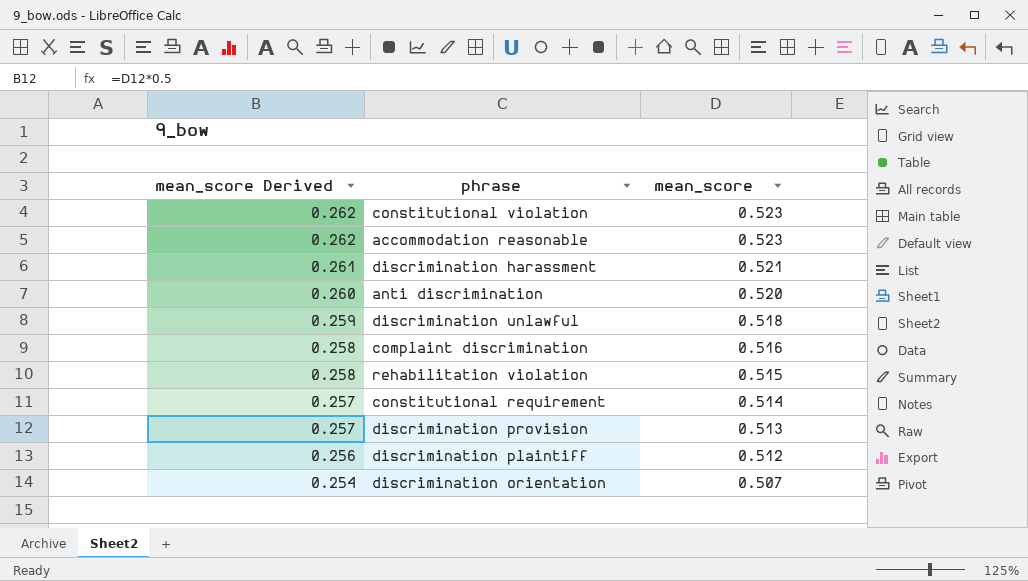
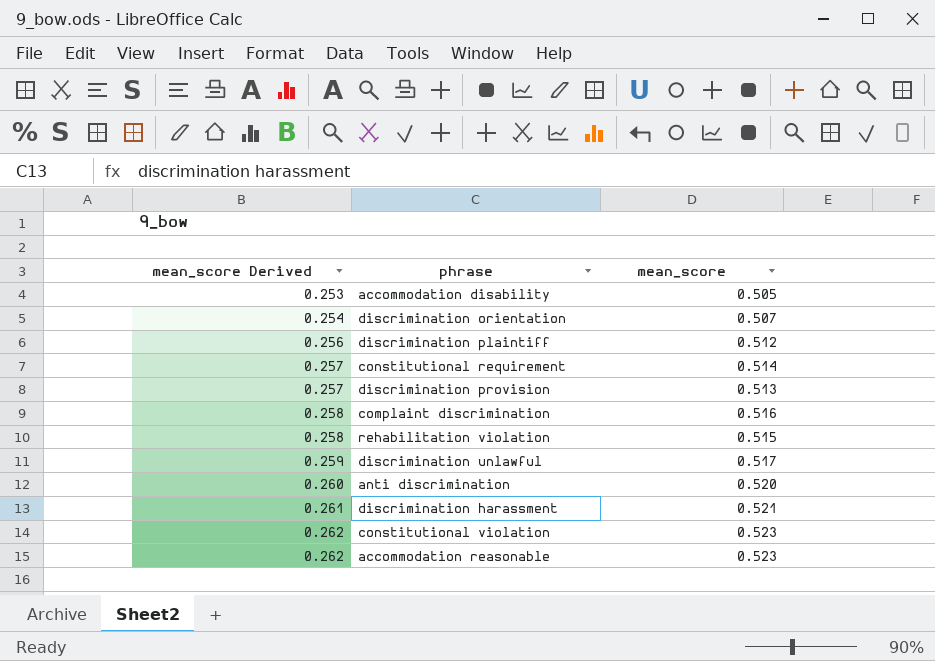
row order: mean_score Derived descending -> mean_score Derived ascending
row accommodation disability: none -> 0.253 | 0.505
discrimination unlawful | mean_score: 0.518 -> 0.517

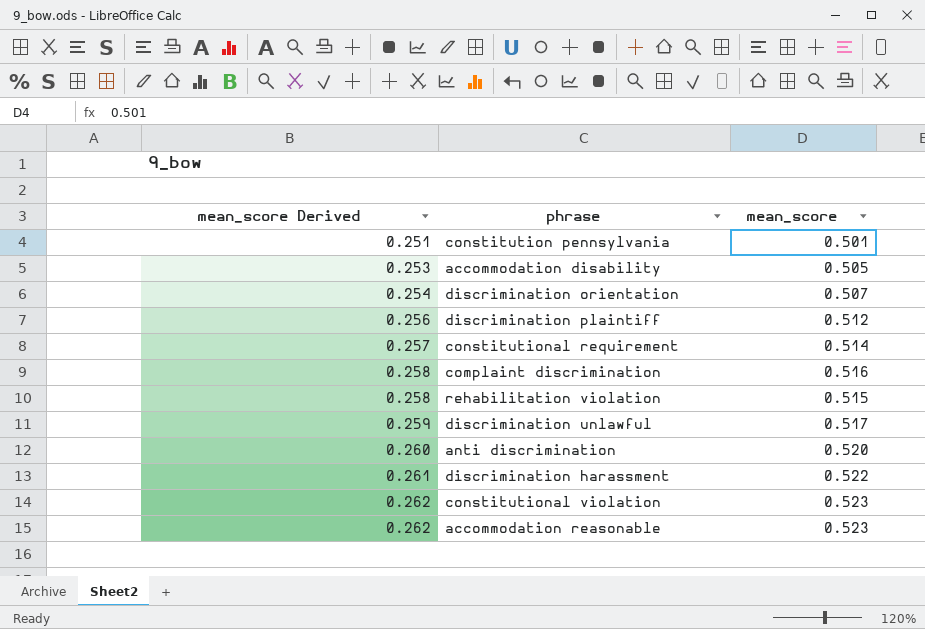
row discrimination provision: 0.257 | 0.513 -> none
row constitution pennsylvania: none -> 0.251 | 0.501
discrimination harassment | mean_score: 0.521 -> 0.522

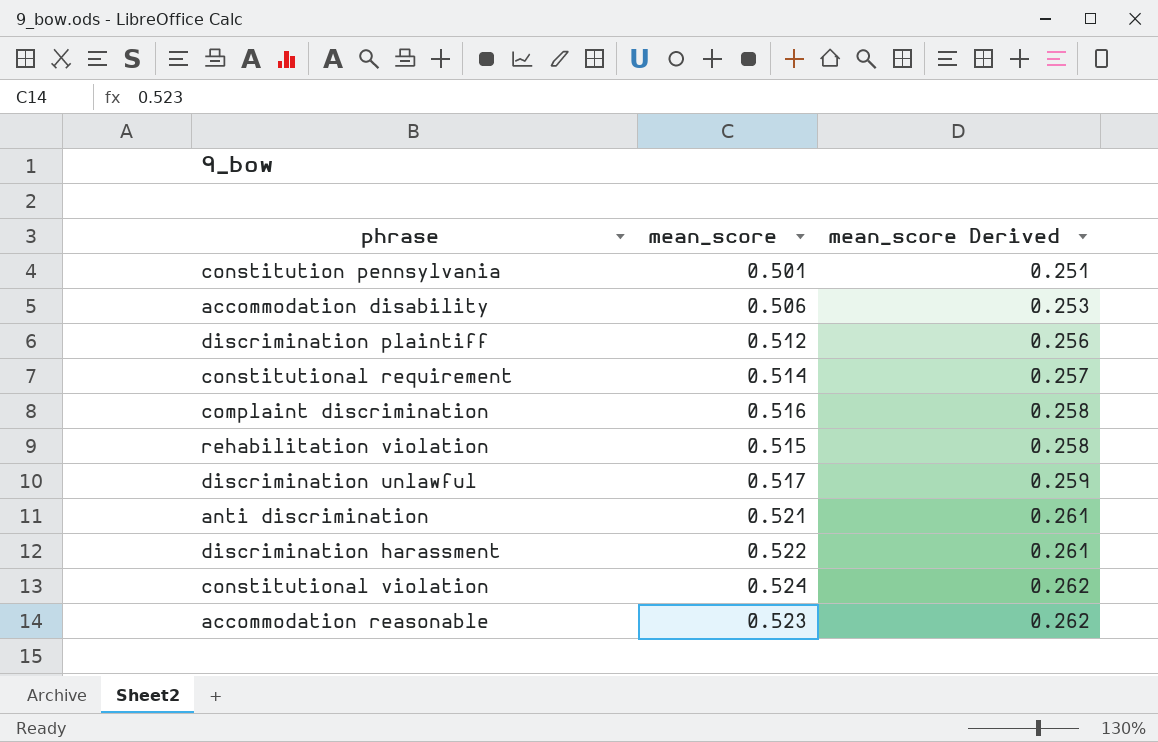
column mean_score Derived | position: 1 -> 3
row discrimination orientation: 0.254 | 0.507 -> none
accommodation disability | mean_score: 0.505 -> 0.506
anti discrimination | mean_score: 0.520 -> 0.521
anti discrimination | mean_score Derived: 0.260 -> 0.261
constitutional violation | mean_score: 0.523 -> 0.524

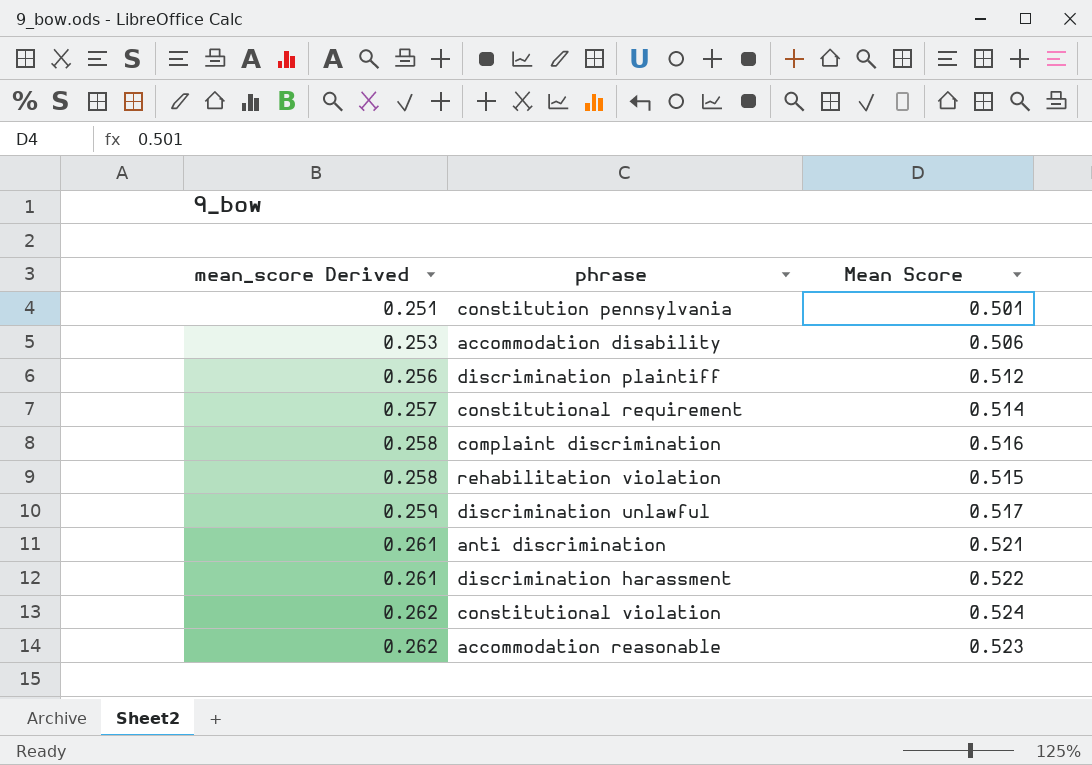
column mean_score Derived | position: 3 -> 1
column name: mean_score -> Mean Score

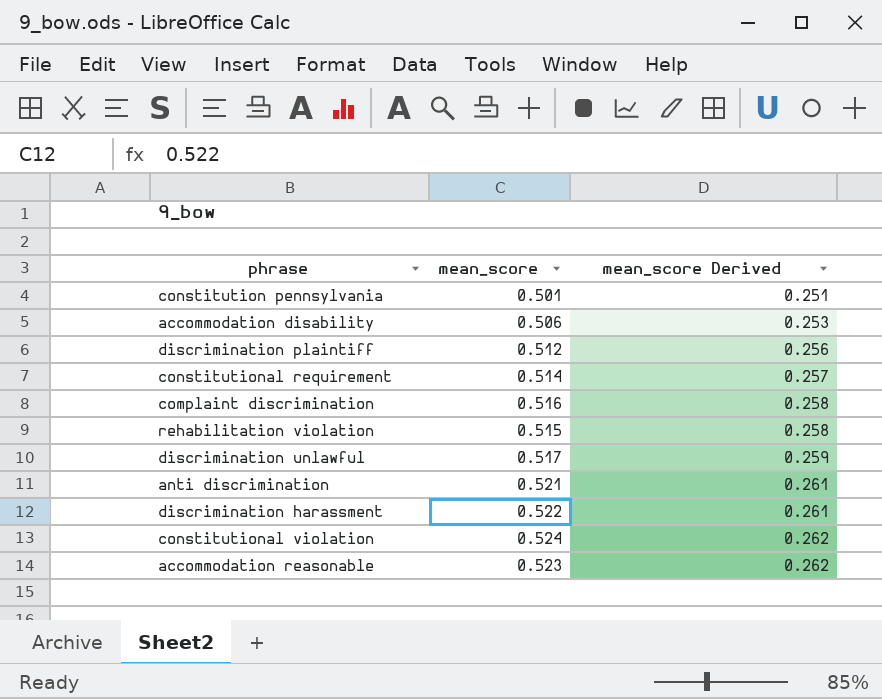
column name: Mean Score -> mean_score
column mean_score Derived | position: 1 -> 3

